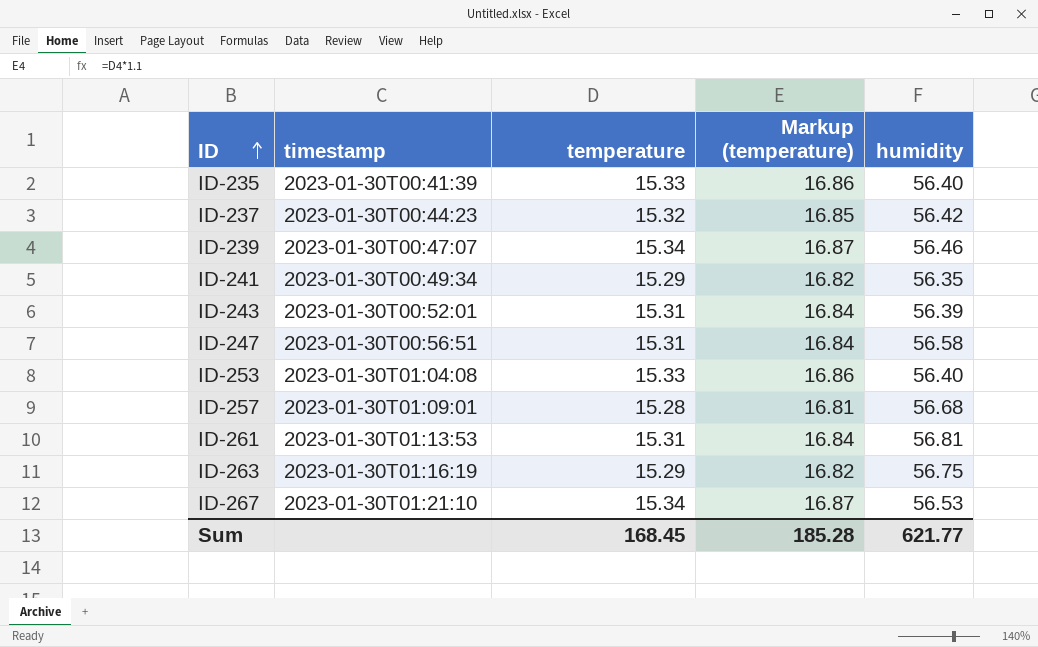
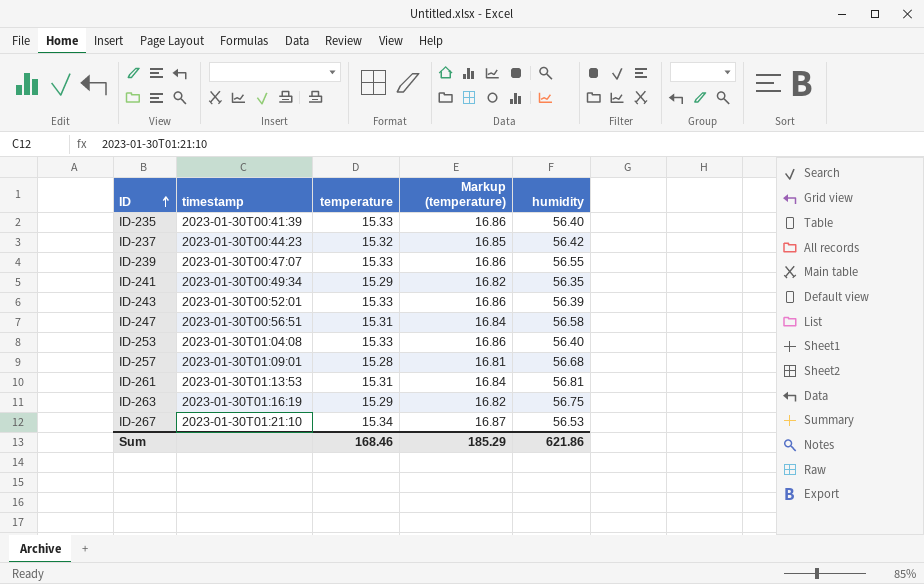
ID-239 | temperature: 15.34 -> 15.33
ID-239 | Markup (temperature): 16.87 -> 16.86
ID-239 | humidity: 56.46 -> 56.55
ID-243 | temperature: 15.31 -> 15.33
ID-243 | Markup (temperature): 16.84 -> 16.86
Sum | temperature: 168.45 -> 168.46
Sum | Markup (temperature): 185.28 -> 185.29
Sum | humidity: 621.77 -> 621.86

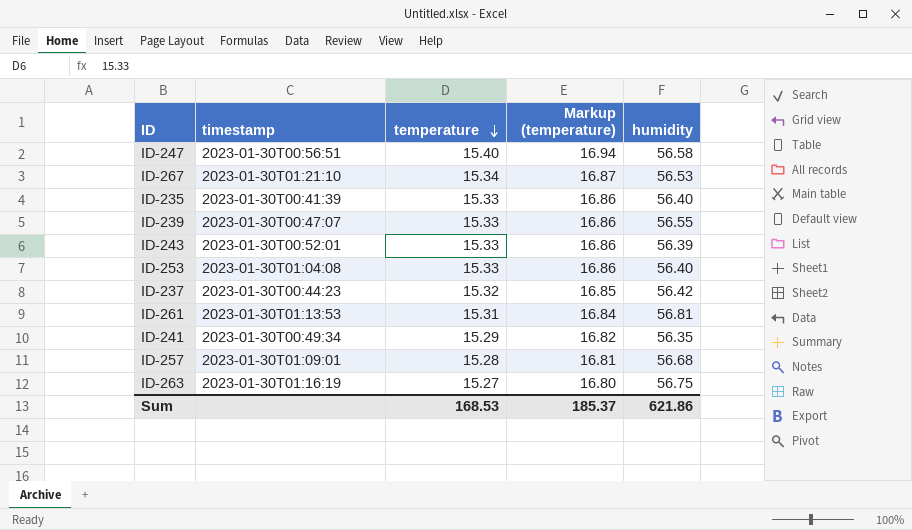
row order: ID ascending -> temperature descending
ID-247 | temperature: 15.31 -> 15.40
ID-247 | Markup (temperature): 16.84 -> 16.94
ID-263 | temperature: 15.29 -> 15.27
ID-263 | Markup (temperature): 16.82 -> 16.80
Sum | temperature: 168.46 -> 168.53
Sum | Markup (temperature): 185.29 -> 185.37

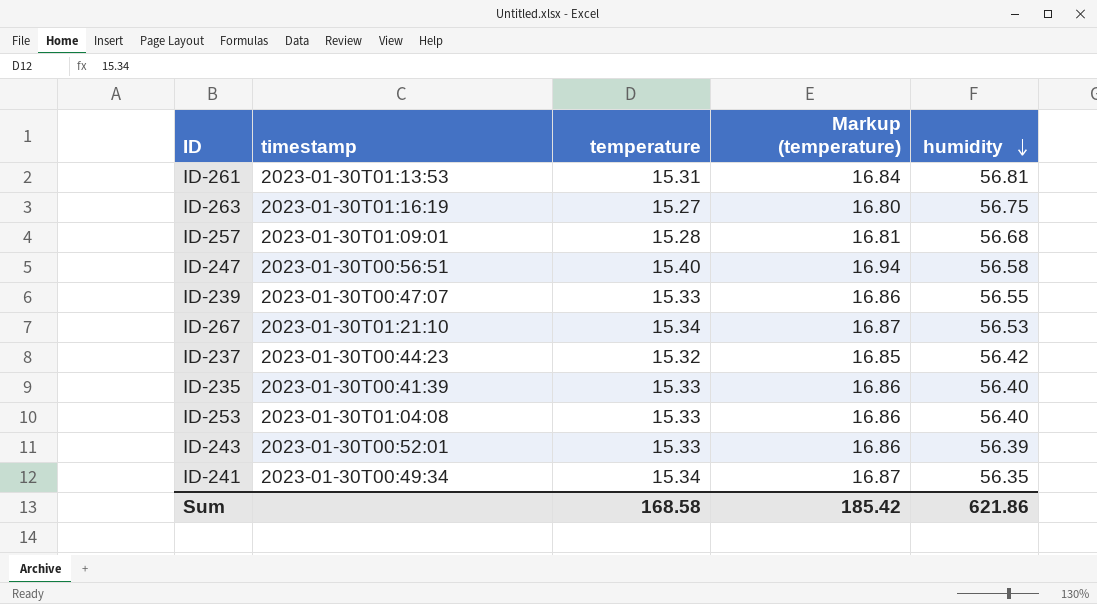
row order: temperature descending -> humidity descending
ID-241 | temperature: 15.29 -> 15.34
ID-241 | Markup (temperature): 16.82 -> 16.87
Sum | temperature: 168.53 -> 168.58
Sum | Markup (temperature): 185.37 -> 185.42

